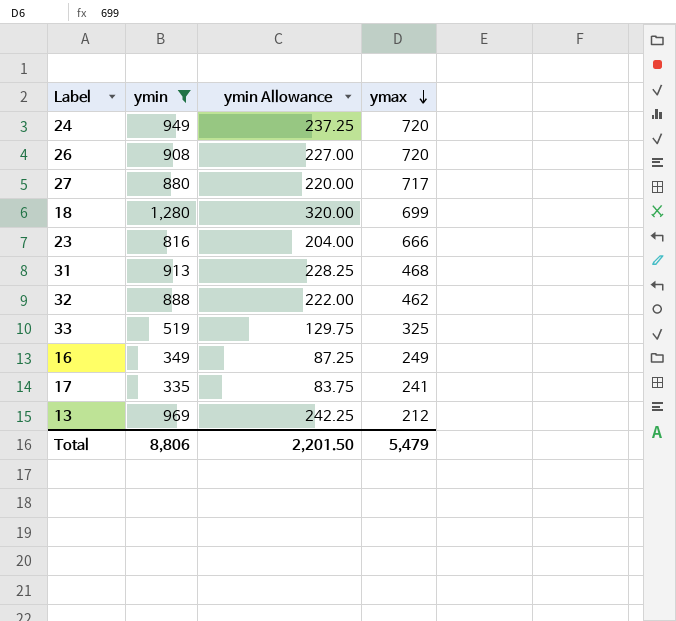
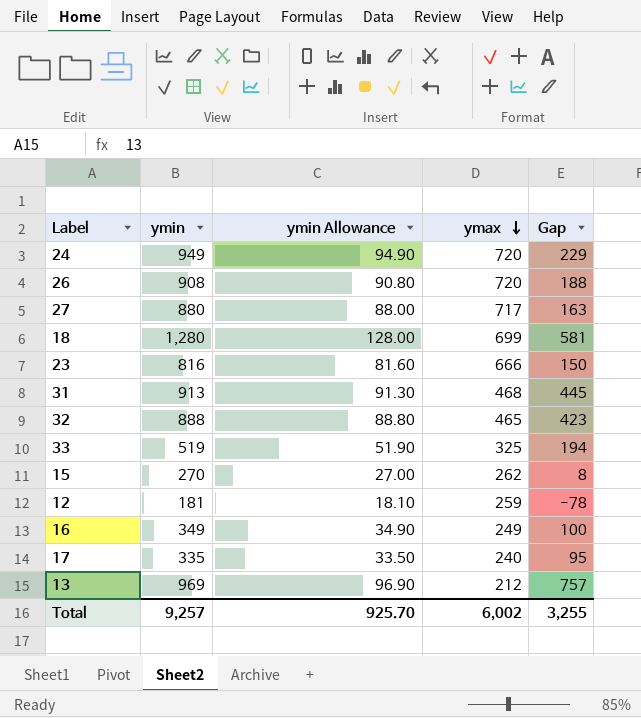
filter: ymin >= 335 -> none
column ymin Allowance | formula: [ymin] * 0.25 -> [ymin] * 0.1
column Gap | formula: none -> [ymin] - [ymax]
32 | ymax: 462 -> 465
17 | ymax: 241 -> 240
Total | ymin: 8,806 -> 9,257
Total | ymin Allowance: 2,201.50 -> 925.70
Total | ymax: 5,479 -> 6,002

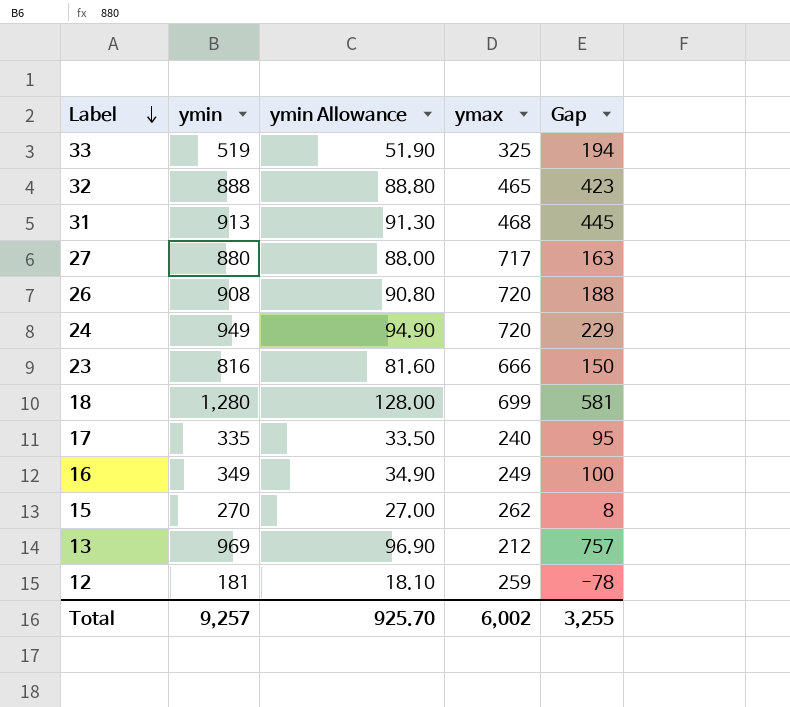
row order: ymax descending -> Label descending

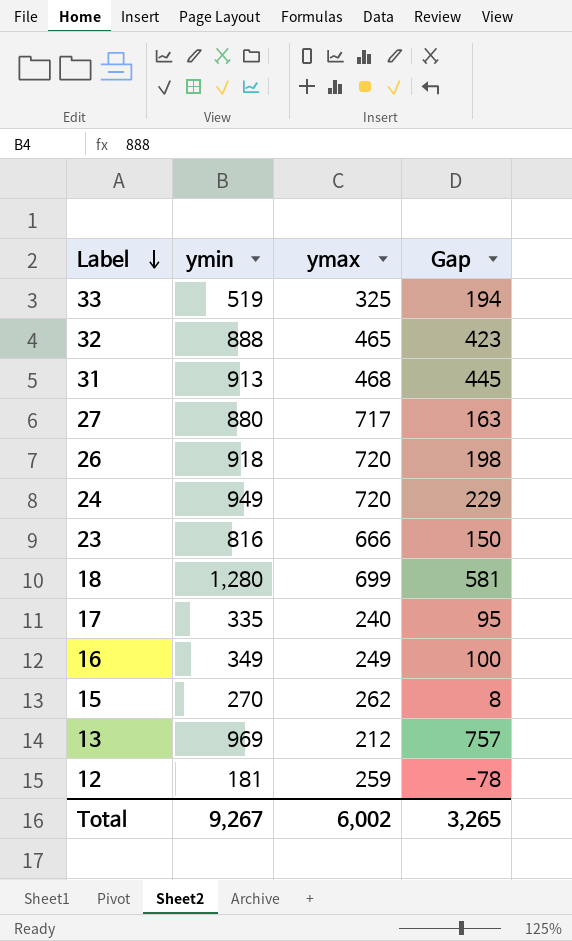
column ymin Allowance | formula: [ymin] * 0.1 -> none
26 | ymin: 908 -> 918
26 | Gap: 188 -> 198
Total | ymin: 9,257 -> 9,267
Total | Gap: 3,255 -> 3,265

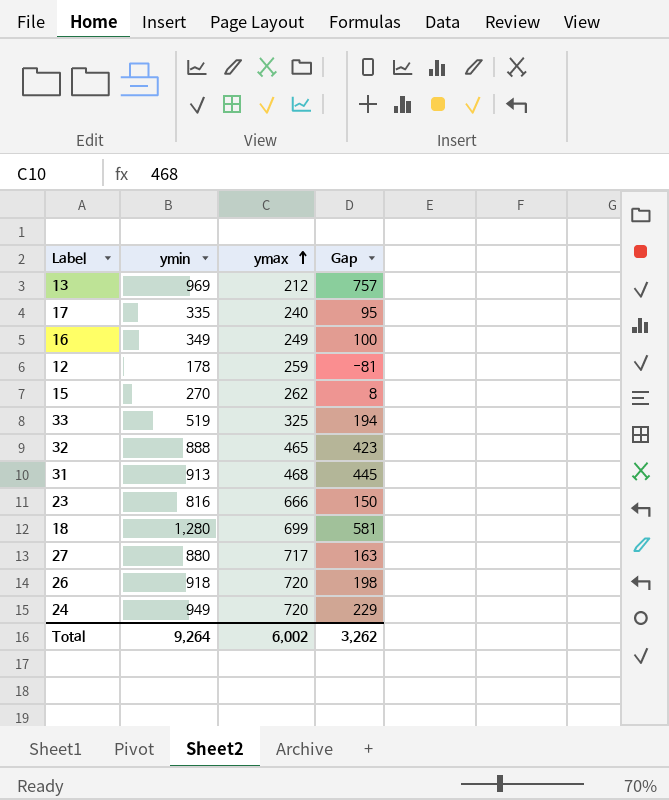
row order: Label descending -> ymax ascending
12 | ymin: 181 -> 178
12 | Gap: -78 -> -81
Total | ymin: 9,267 -> 9,264
Total | Gap: 3,265 -> 3,262

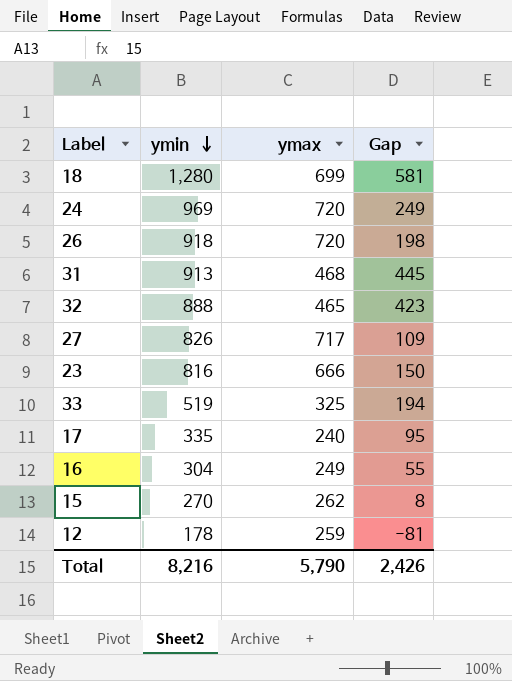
row order: ymax ascending -> ymin descending
row 13: 969 | 212 | 757 -> none
24 | ymin: 949 -> 969
24 | Gap: 229 -> 249
27 | ymin: 880 -> 826
27 | Gap: 163 -> 109
16 | ymin: 349 -> 304
16 | Gap: 100 -> 55
Total | ymin: 9,264 -> 8,216
Total | ymax: 6,002 -> 5,790
Total | Gap: 3,262 -> 2,426

